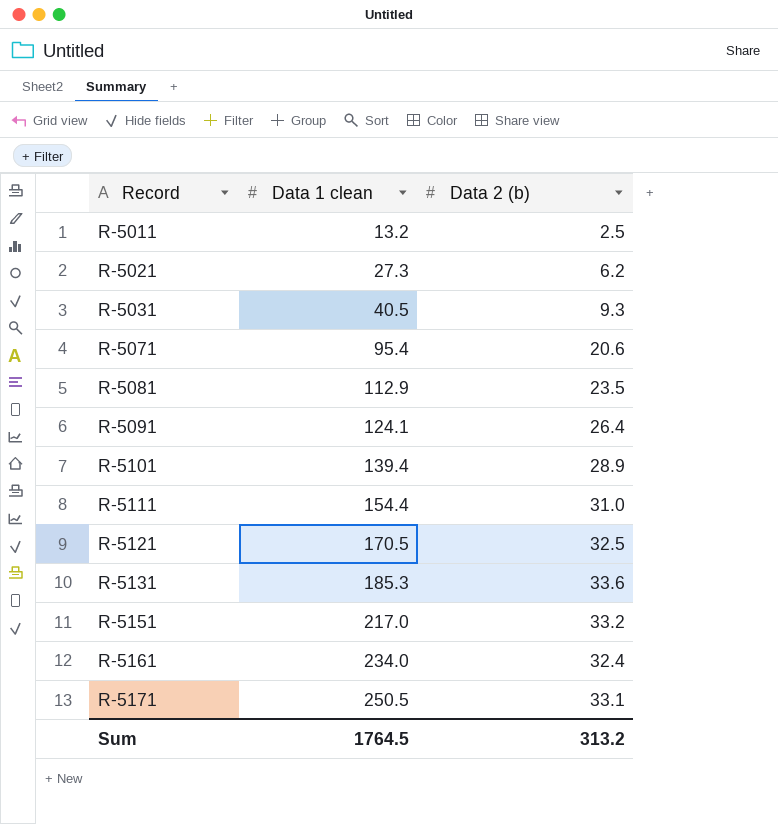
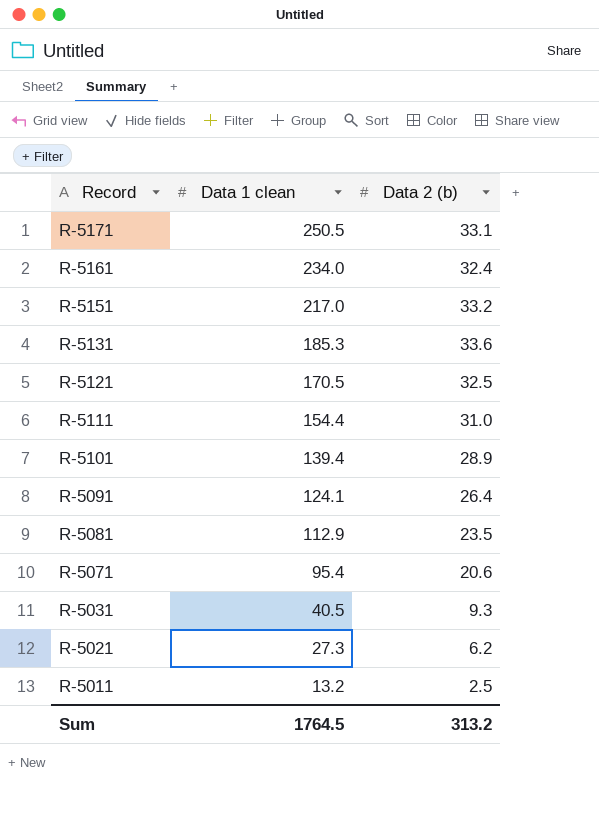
row order: Record ascending -> Record descending

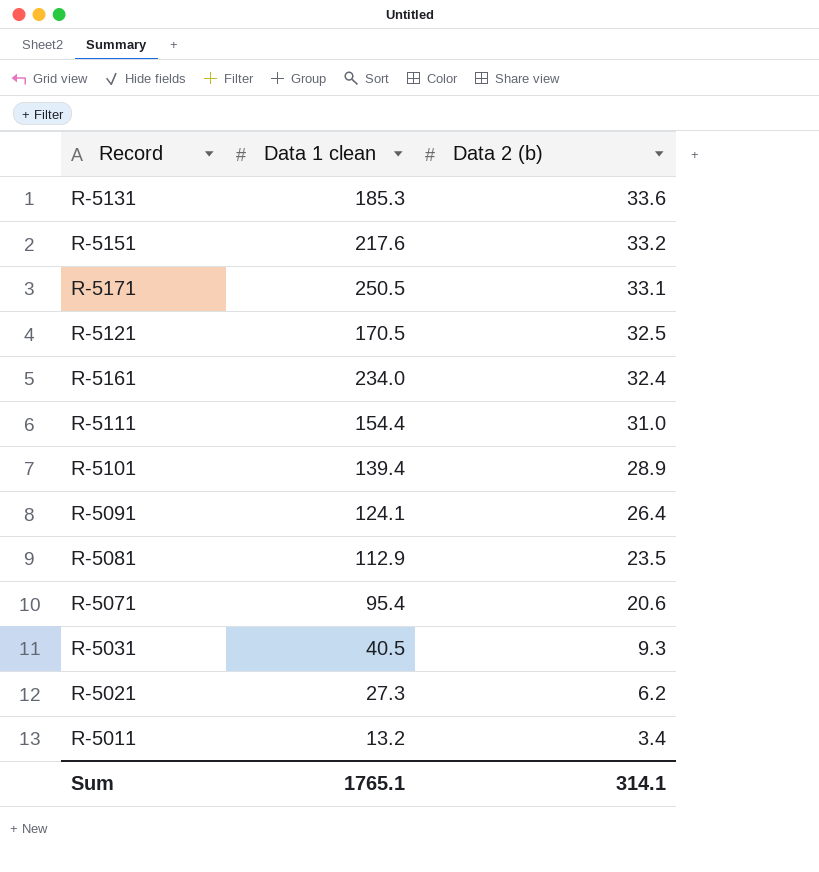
row order: Record descending -> Data 2 (b) descending
R-5151 | Data 1 clean: 217.0 -> 217.6
R-5011 | Data 2 (b): 2.5 -> 3.4
Sum | Data 1 clean: 1764.5 -> 1765.1
Sum | Data 2 (b): 313.2 -> 314.1

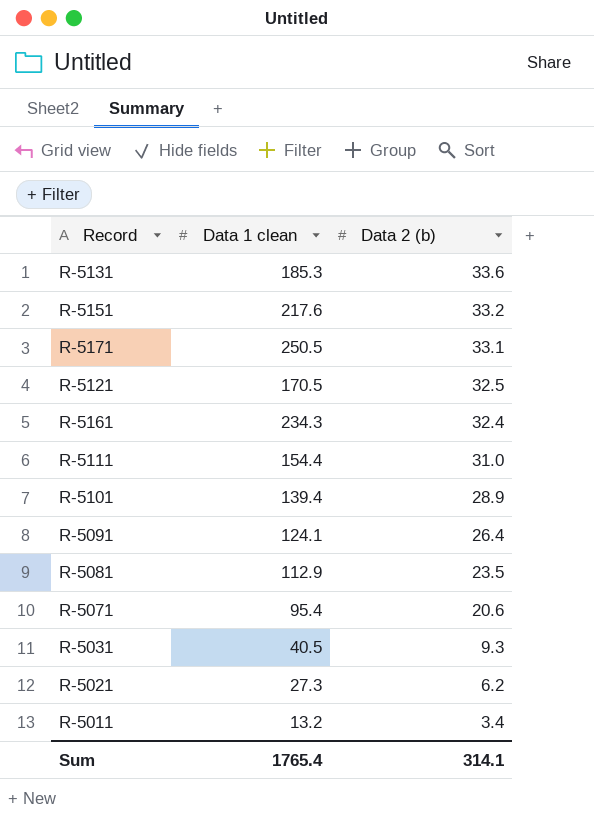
R-5161 | Data 1 clean: 234.0 -> 234.3
Sum | Data 1 clean: 1765.1 -> 1765.4

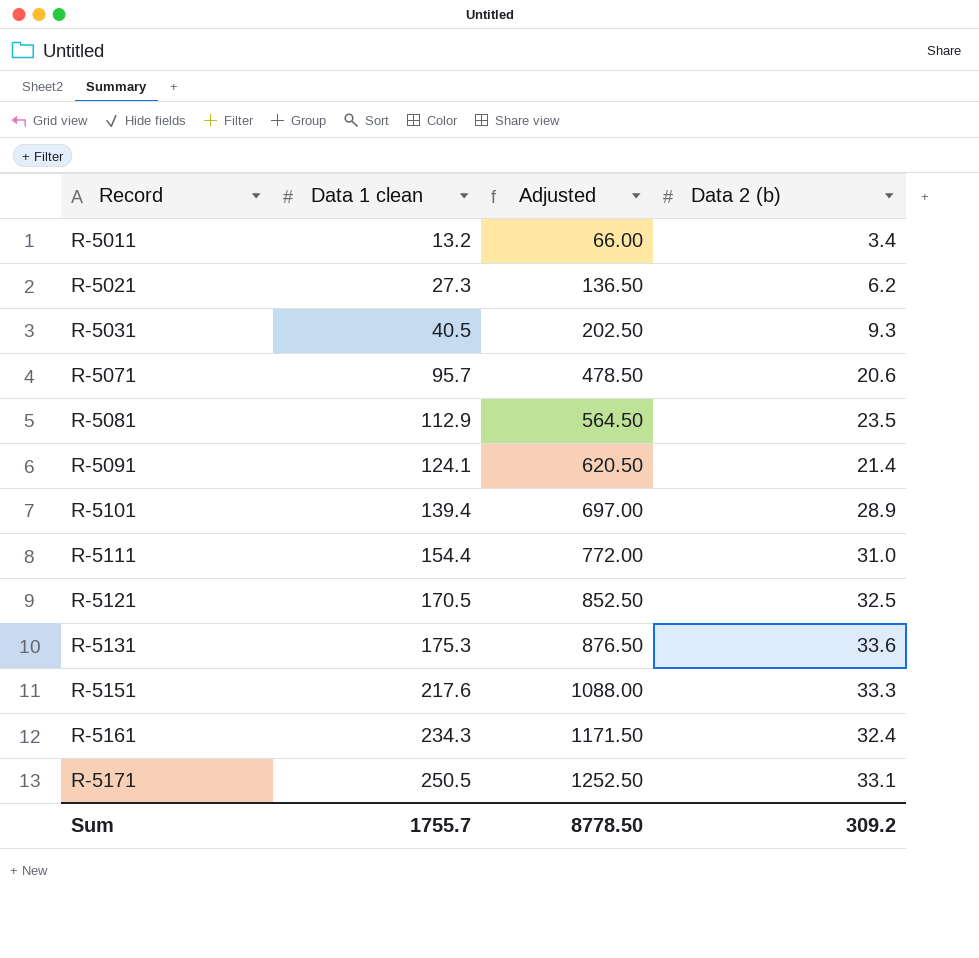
row order: Data 2 (b) descending -> Record ascending
column Adjusted | formula: none -> [Data 1 clean] * 5
R-5071 | Data 1 clean: 95.4 -> 95.7
R-5091 | Data 2 (b): 26.4 -> 21.4
R-5131 | Data 1 clean: 185.3 -> 175.3
R-5151 | Data 2 (b): 33.2 -> 33.3
Sum | Data 1 clean: 1765.4 -> 1755.7
Sum | Data 2 (b): 314.1 -> 309.2

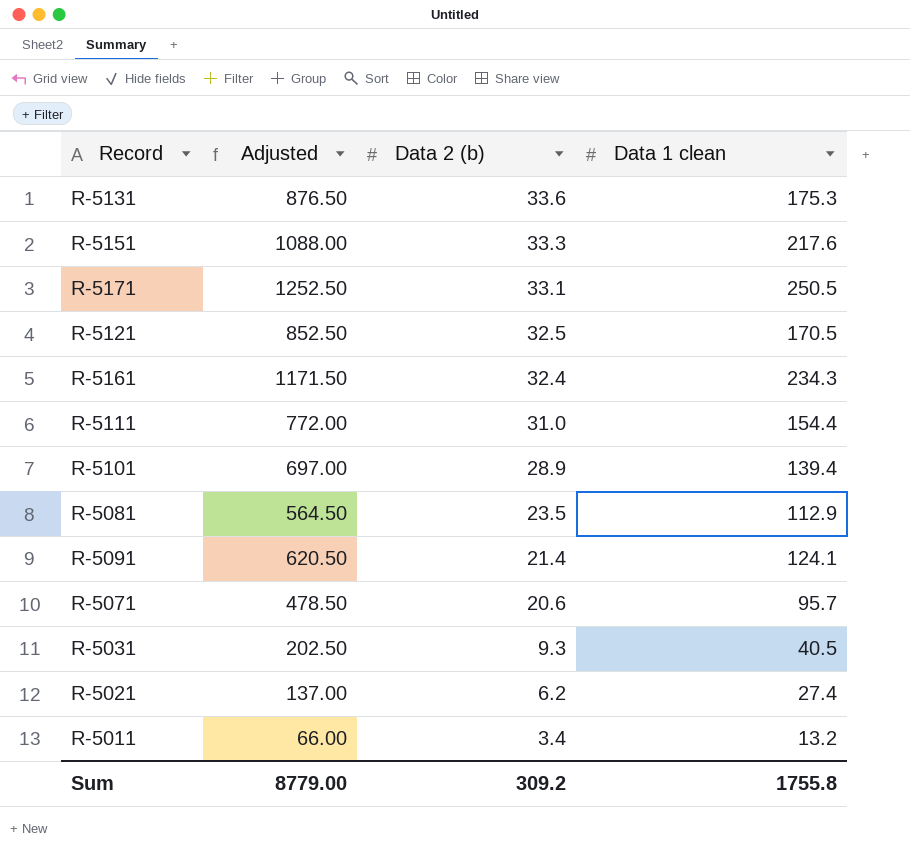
row order: Record ascending -> Data 2 (b) descending
column Data 1 clean | position: 2 -> 4
R-5021 | Adjusted: 136.50 -> 137.00
R-5021 | Data 1 clean: 27.3 -> 27.4
Sum | Adjusted: 8778.50 -> 8779.00
Sum | Data 1 clean: 1755.7 -> 1755.8

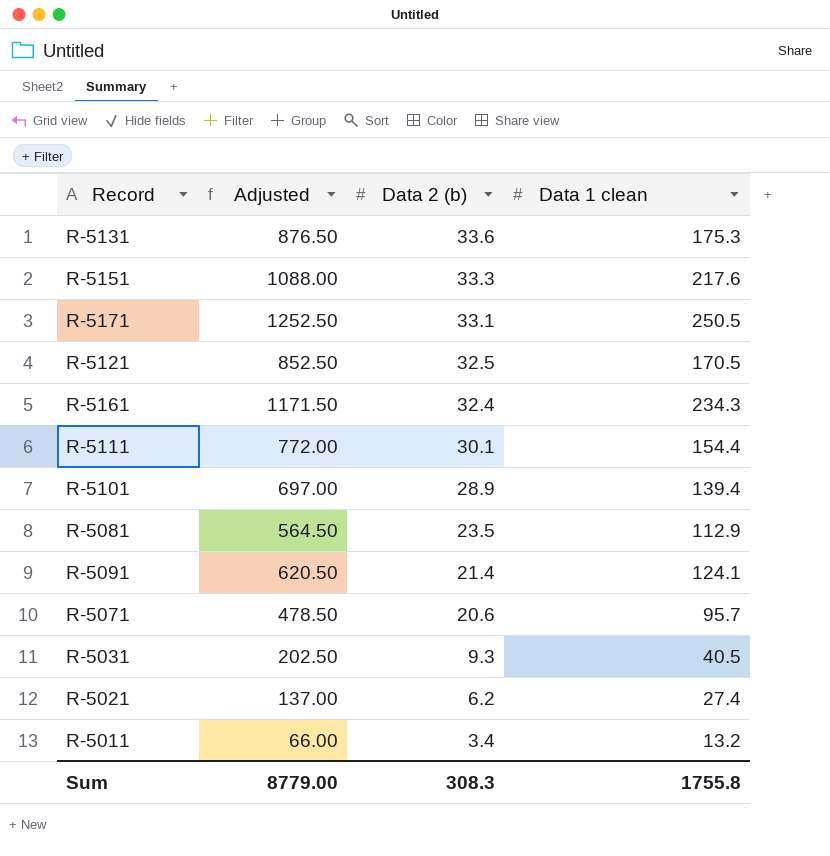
R-5111 | Data 2 (b): 31.0 -> 30.1
Sum | Data 2 (b): 309.2 -> 308.3

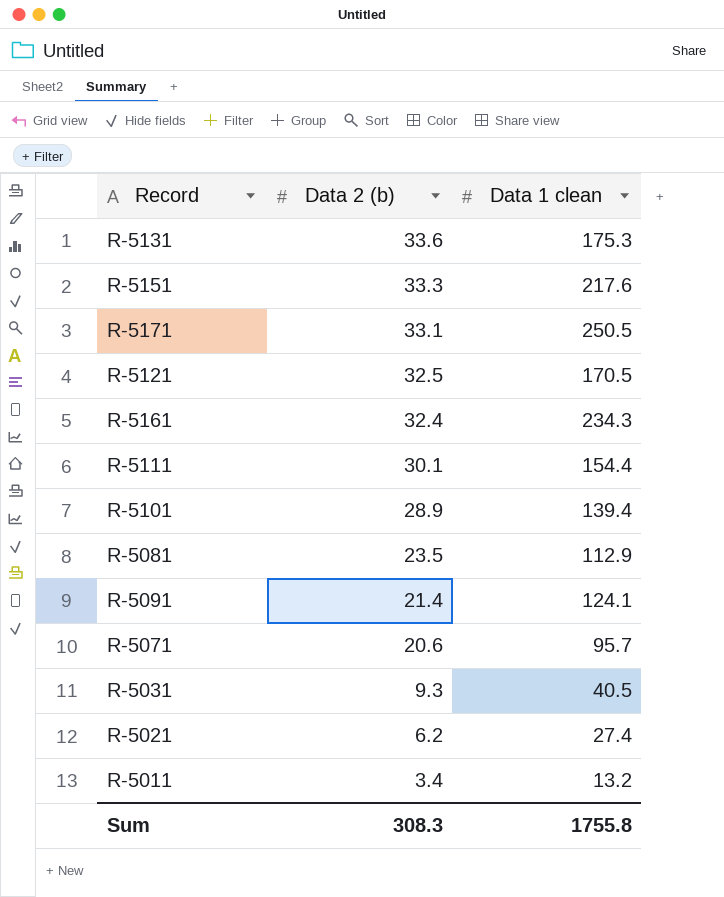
column Adjusted | formula: [Data 1 clean] * 5 -> none

